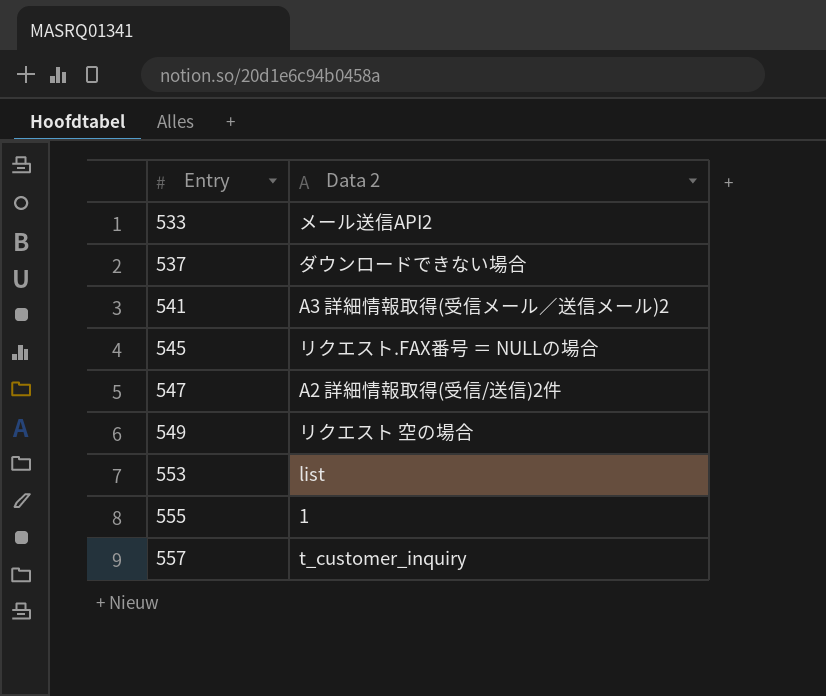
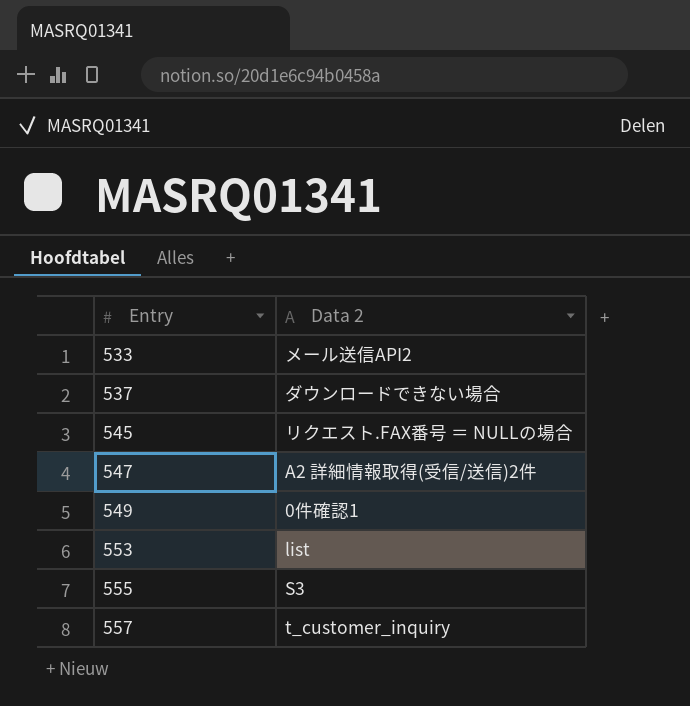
row 541: A3 詳細情報取得(受信メール／送信メール)2 -> none
549 | Data 2: リクエスト 空の場合 -> 0件確認1
555 | Data 2: 1 -> S3

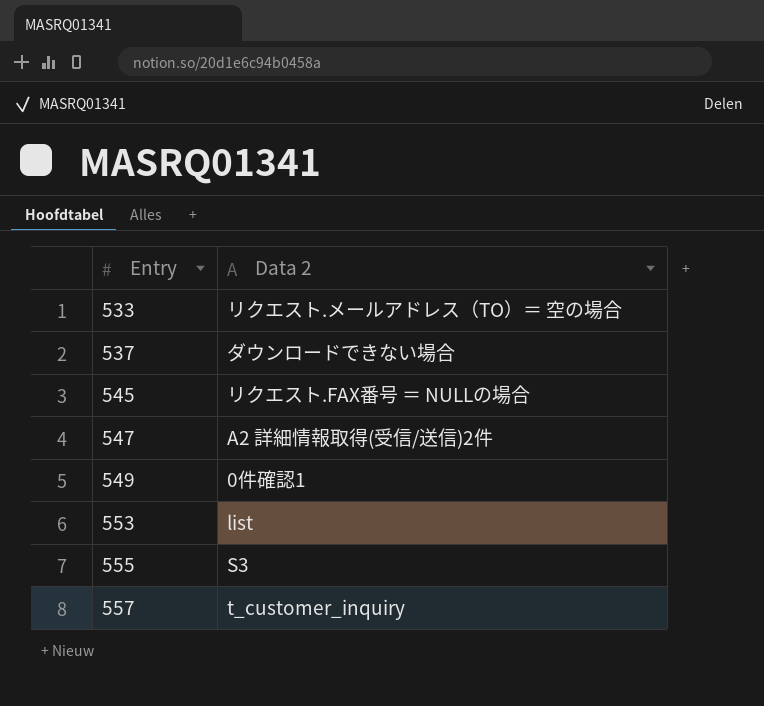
533 | Data 2: メール送信API2 -> リクエスト.メールアドレス（TO）＝ 空の場合

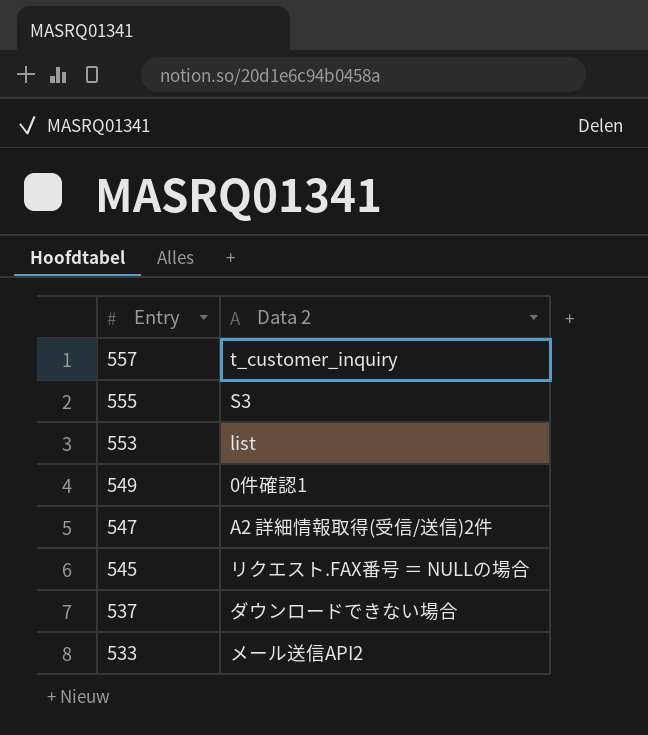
row order: Entry ascending -> Entry descending
533 | Data 2: リクエスト.メールアドレス（TO）＝ 空の場合 -> メール送信API2

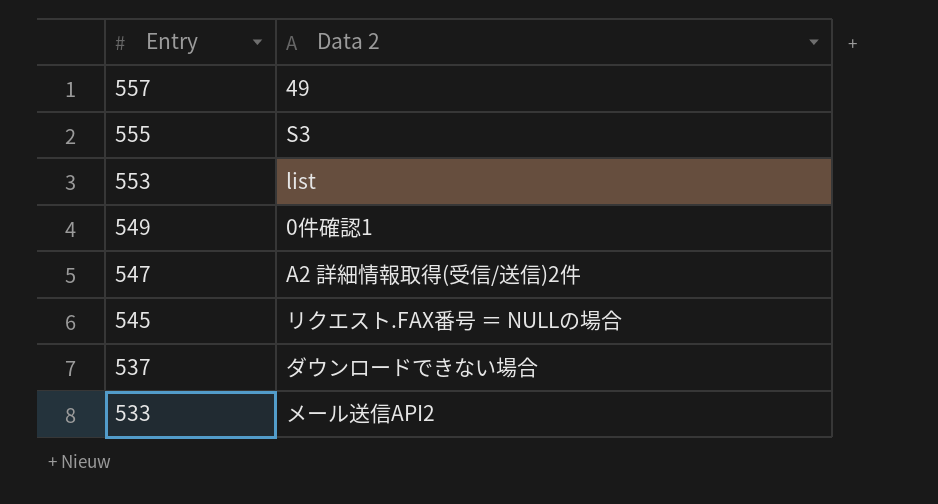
557 | Data 2: t_customer_inquiry -> 49

